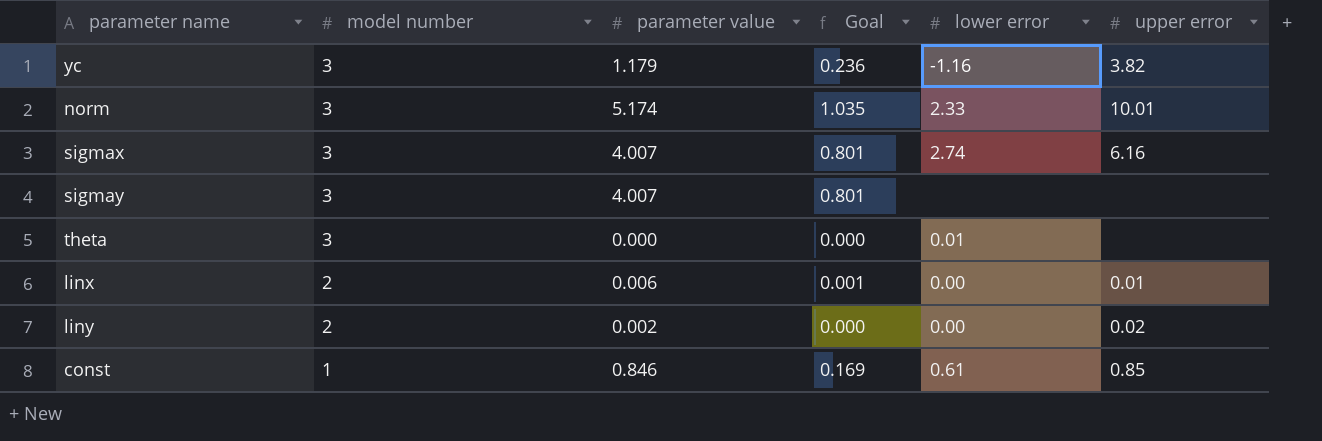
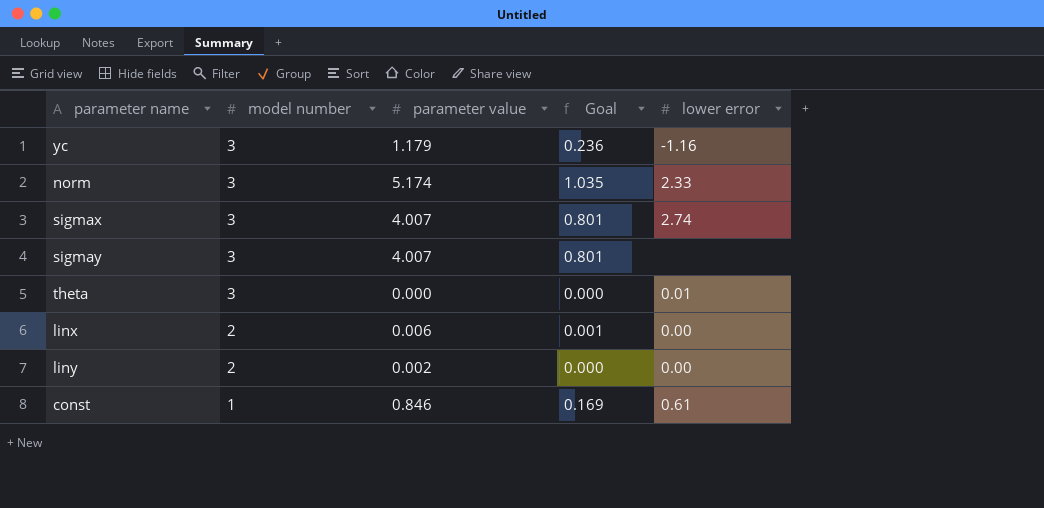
column upper error | position: 6 -> none

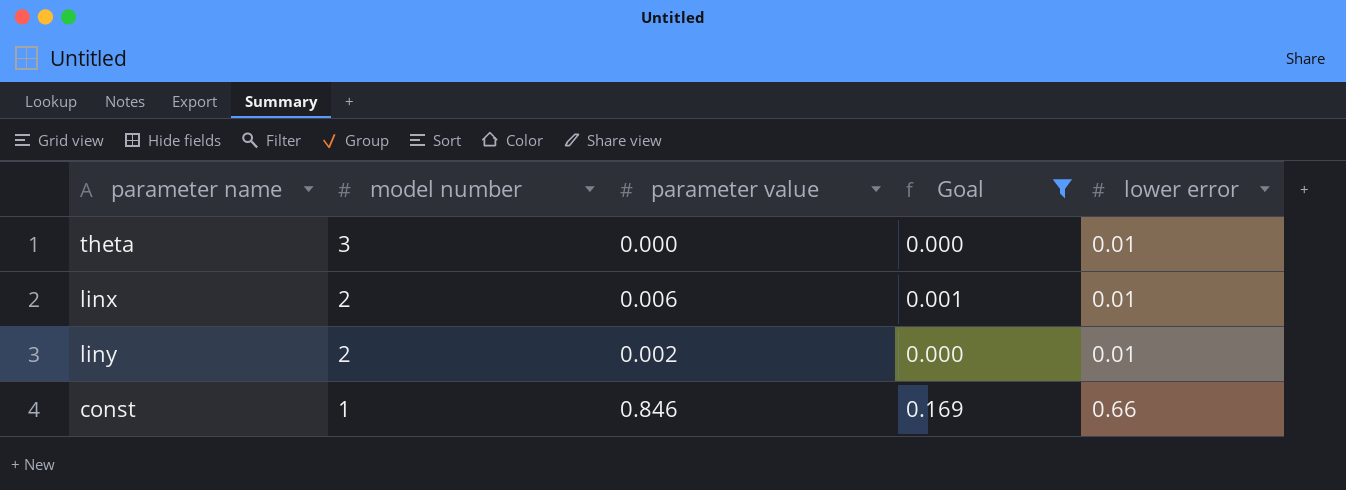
filter: none -> Goal <= 0.169
linx | lower error: 0.00 -> 0.01
liny | lower error: 0.00 -> 0.01
const | lower error: 0.61 -> 0.66

